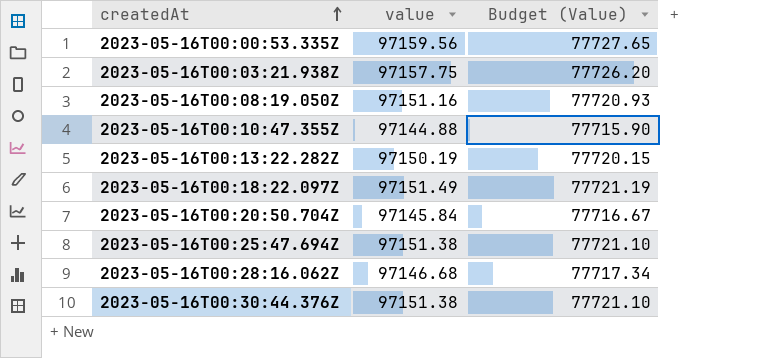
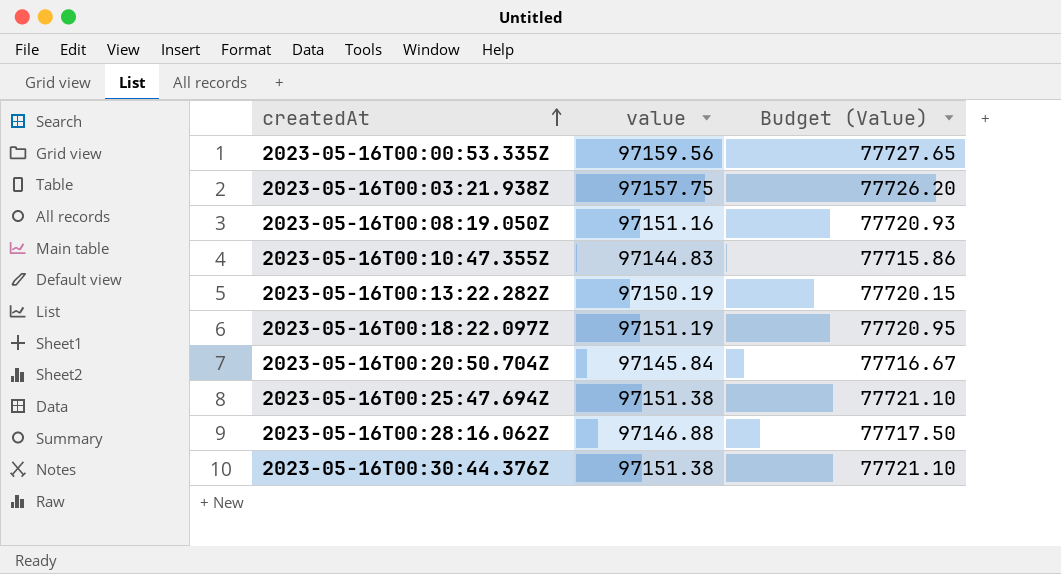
2023-05-16T00:10:47.355Z | value: 97144.88 -> 97144.83
2023-05-16T00:10:47.355Z | Budget (Value): 77715.90 -> 77715.86
2023-05-16T00:18:22.097Z | value: 97151.49 -> 97151.19
2023-05-16T00:18:22.097Z | Budget (Value): 77721.19 -> 77720.95
2023-05-16T00:28:16.062Z | value: 97146.68 -> 97146.88
2023-05-16T00:28:16.062Z | Budget (Value): 77717.34 -> 77717.50

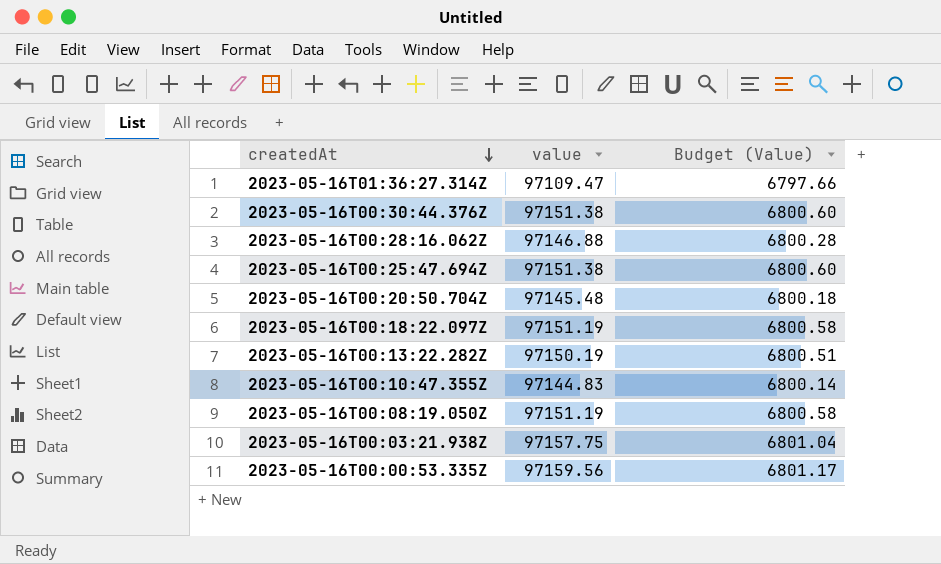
row order: createdAt ascending -> createdAt descending
column Budget (Value) | formula: [value] * 0.8 -> [value] * 0.07
row 2023-05-16T01:36:27.314Z: none -> 97109.47 | 6797.66
2023-05-16T00:20:50.704Z | value: 97145.84 -> 97145.48
2023-05-16T00:08:19.050Z | value: 97151.16 -> 97151.19

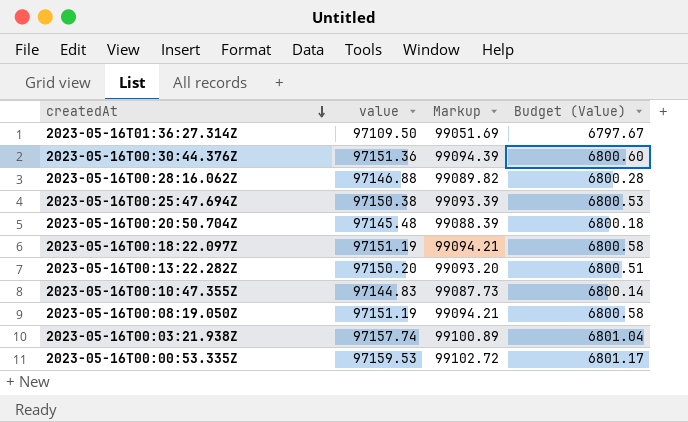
column Markup | formula: none -> [value] * 1.02
2023-05-16T01:36:27.314Z | value: 97109.47 -> 97109.50
2023-05-16T01:36:27.314Z | Budget (Value): 6797.66 -> 6797.67
2023-05-16T00:30:44.376Z | value: 97151.38 -> 97151.36
2023-05-16T00:25:47.694Z | value: 97151.38 -> 97150.38
2023-05-16T00:25:47.694Z | Budget (Value): 6800.60 -> 6800.53
2023-05-16T00:13:22.282Z | value: 97150.19 -> 97150.20
2023-05-16T00:03:21.938Z | value: 97157.75 -> 97157.74
2023-05-16T00:00:53.335Z | value: 97159.56 -> 97159.53

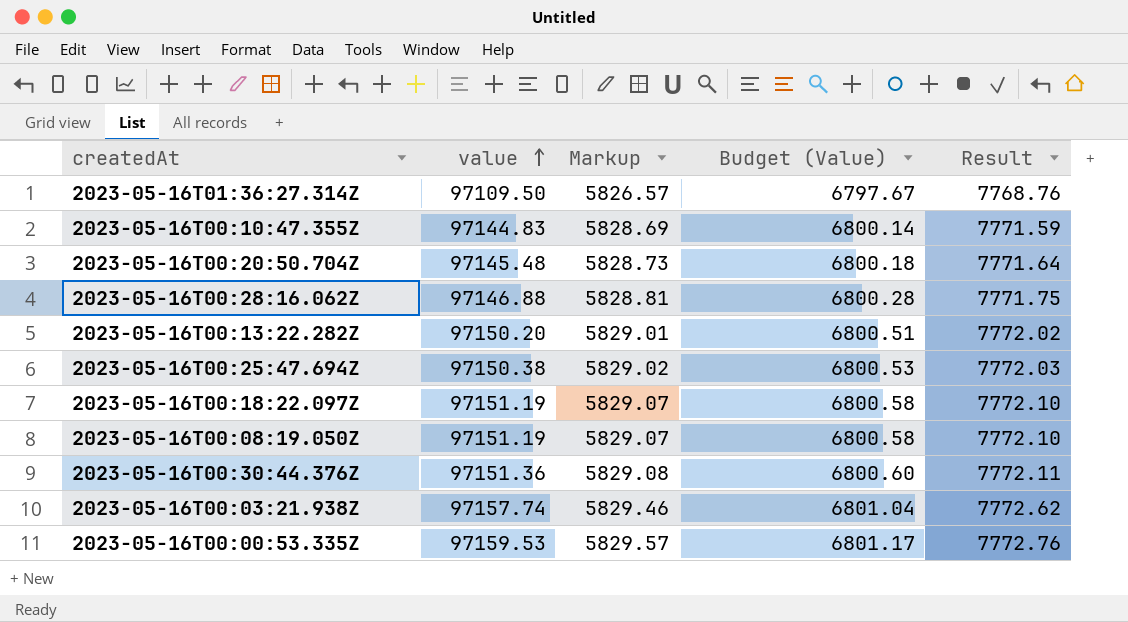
row order: createdAt descending -> value ascending
column Markup | formula: [value] * 1.02 -> [value] * 0.06
column Result | formula: none -> [value] * 0.08

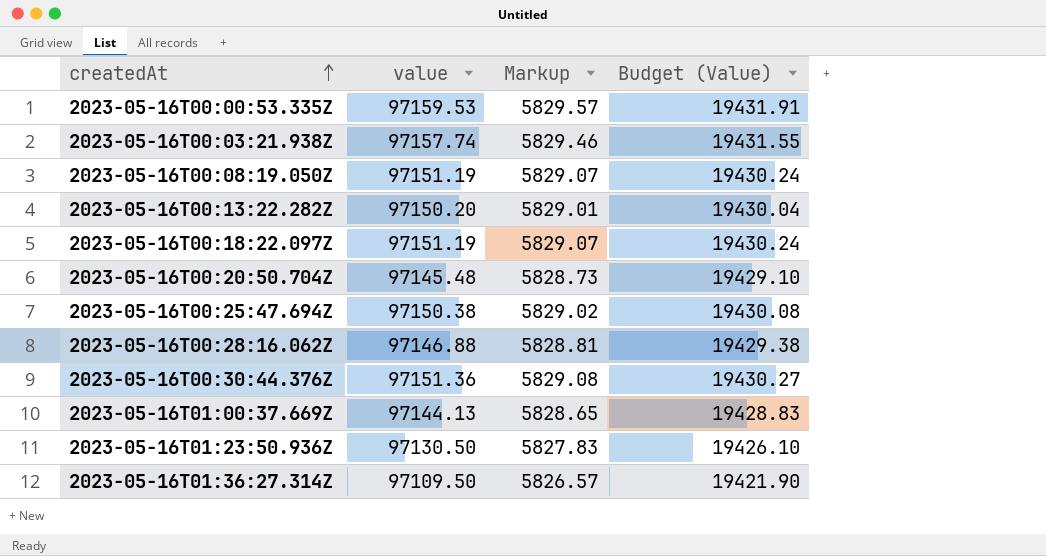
row order: value ascending -> createdAt ascending
column Result | formula: [value] * 0.08 -> none
column Budget (Value) | formula: [value] * 0.07 -> [value] * 0.2
row 2023-05-16T00:10:47.355Z: 97144.83 | 5828.69 | 6800.14 | 7771.59 -> none
row 2023-05-16T01:00:37.669Z: none -> 97144.13 | 5828.65 | 19428.83
row 2023-05-16T01:23:50.936Z: none -> 97130.50 | 5827.83 | 19426.10

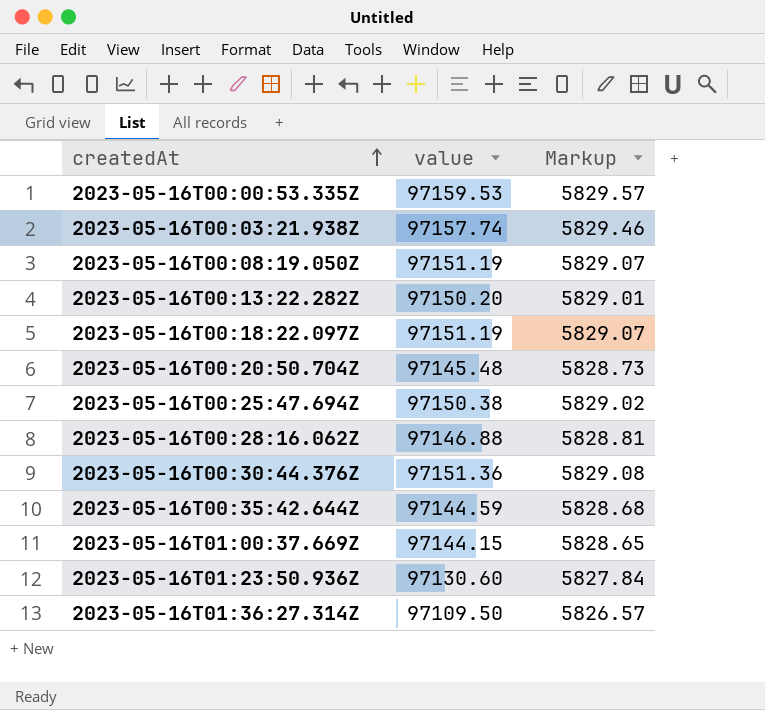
column Budget (Value) | formula: [value] * 0.2 -> none
row 2023-05-16T00:35:42.644Z: none -> 97144.59 | 5828.68
2023-05-16T01:00:37.669Z | value: 97144.13 -> 97144.15
2023-05-16T01:23:50.936Z | value: 97130.50 -> 97130.60
2023-05-16T01:23:50.936Z | Markup: 5827.83 -> 5827.84

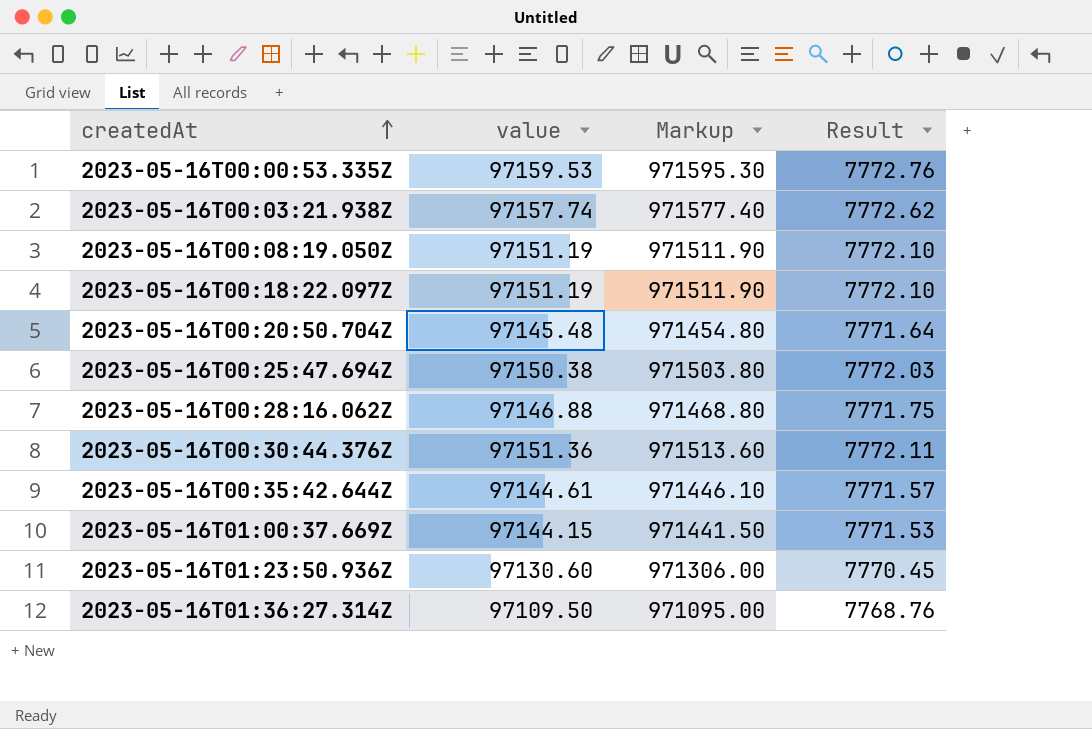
column Markup | formula: [value] * 0.06 -> [value] * 10
column Result | formula: none -> [value] * 0.08
row 2023-05-16T00:13:22.282Z: 97150.20 | 5829.01 -> none
2023-05-16T00:35:42.644Z | value: 97144.59 -> 97144.61

